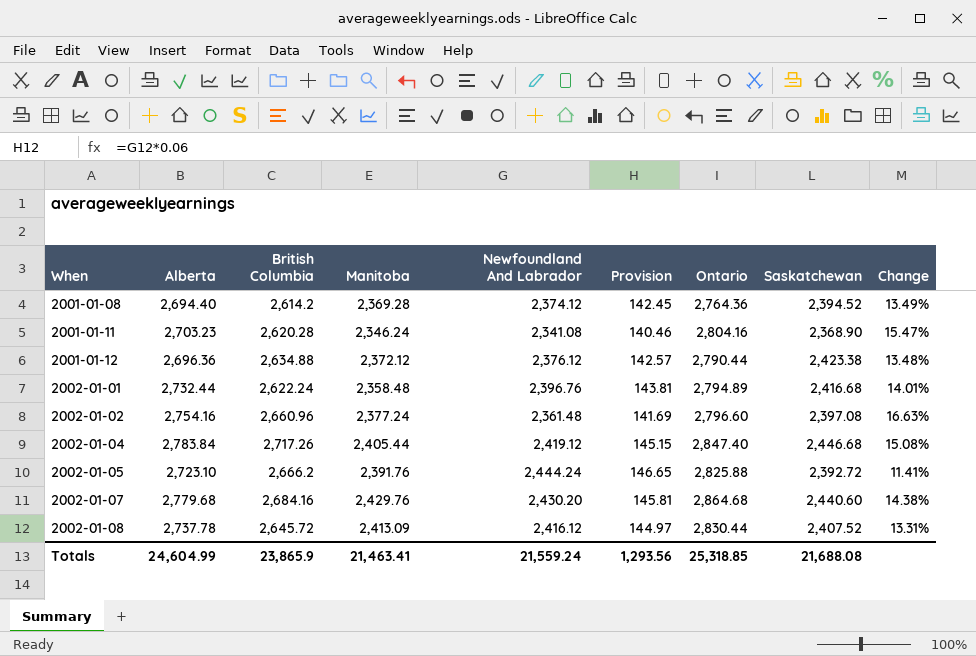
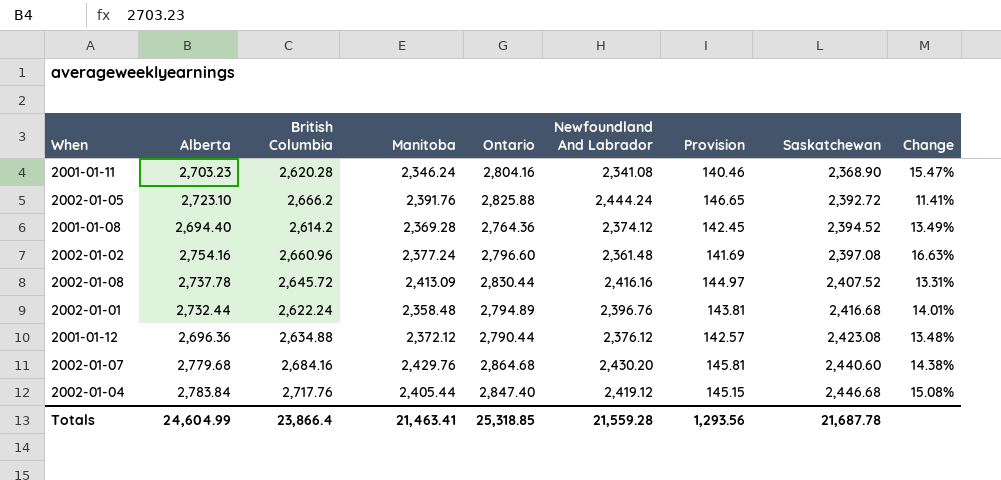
row order: When ascending -> Saskatchewan ascending
column Ontario | position: 7 -> 5
2002-01-08 | Newfoundland And Labrador: 2,416.12 -> 2,416.16
2001-01-12 | Saskatchewan: 2,423.38 -> 2,423.08
2002-01-04 | British Columbia: 2,717.26 -> 2,717.76
Totals | British Columbia: 23,865.9 -> 23,866.4
Totals | Newfoundland And Labrador: 21,559.24 -> 21,559.28
Totals | Saskatchewan: 21,688.08 -> 21,687.78

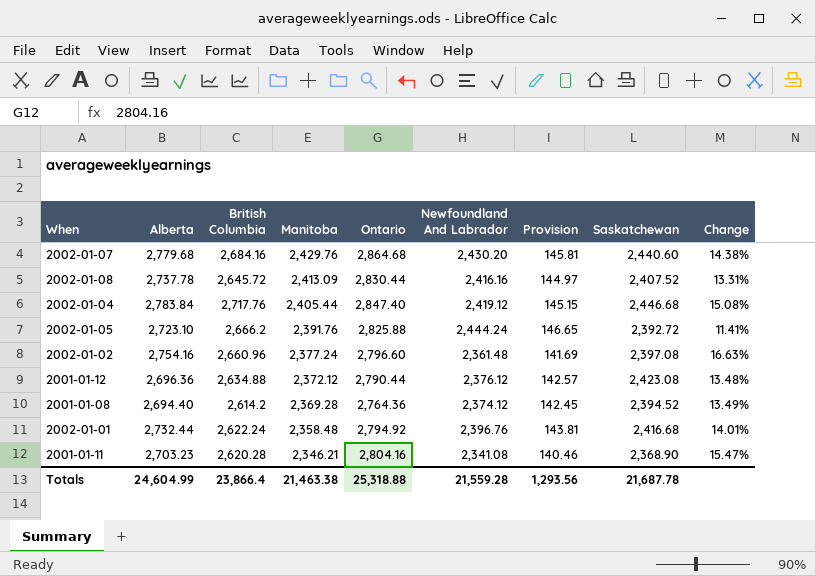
row order: Saskatchewan ascending -> Manitoba descending
2002-01-01 | Ontario: 2,794.89 -> 2,794.92
2001-01-11 | Manitoba: 2,346.24 -> 2,346.21
Totals | Manitoba: 21,463.41 -> 21,463.38
Totals | Ontario: 25,318.85 -> 25,318.88

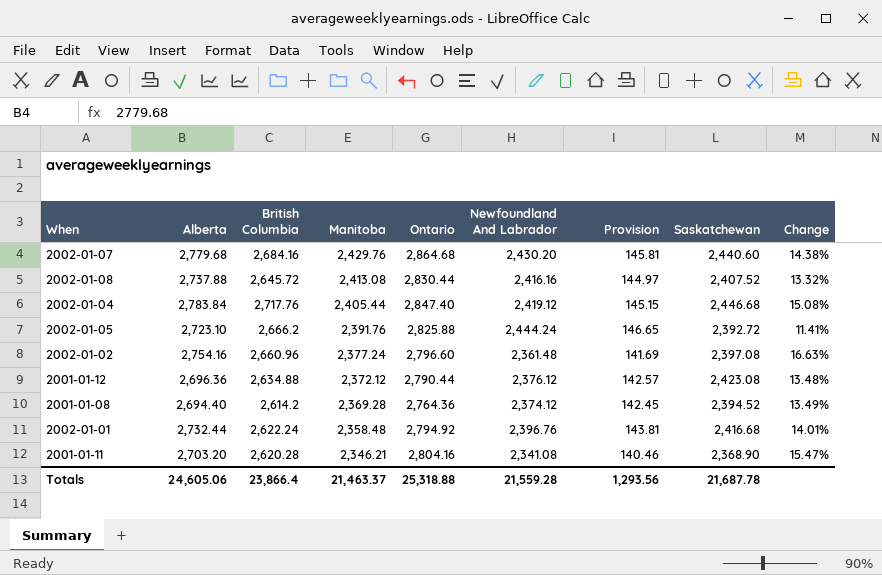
2002-01-08 | Alberta: 2,737.78 -> 2,737.88
2002-01-08 | Manitoba: 2,413.09 -> 2,413.08
2002-01-08 | Change: 13.31% -> 13.32%
2001-01-11 | Alberta: 2,703.23 -> 2,703.20
Totals | Alberta: 24,604.99 -> 24,605.06
Totals | Manitoba: 21,463.38 -> 21,463.37

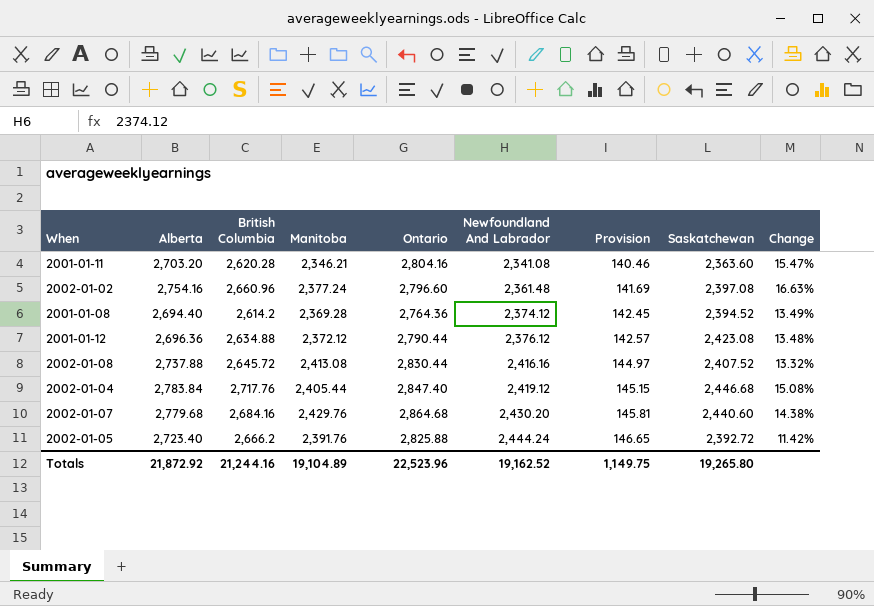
row order: Manitoba descending -> Newfoundland And Labrador ascending
row 2002-01-01: 2,732.44 | 2,622.24 | 2,358.48 | 2,794.92 | 2,396.76 | 143.81 | 2,416.68 | 14.01% -> none
2001-01-11 | Saskatchewan: 2,368.90 -> 2,363.60
2002-01-05 | Alberta: 2,723.10 -> 2,723.40
2002-01-05 | Change: 11.41% -> 11.42%
Totals | Alberta: 24,605.06 -> 21,872.92
Totals | British Columbia: 23,866.4 -> 21,244.16
Totals | Manitoba: 21,463.37 -> 19,104.89
Totals | Ontario: 25,318.88 -> 22,523.96
Totals | Newfoundland And Labrador: 21,559.28 -> 19,162.52
Totals | Provision: 1,293.56 -> 1,149.75
Totals | Saskatchewan: 21,687.78 -> 19,265.80

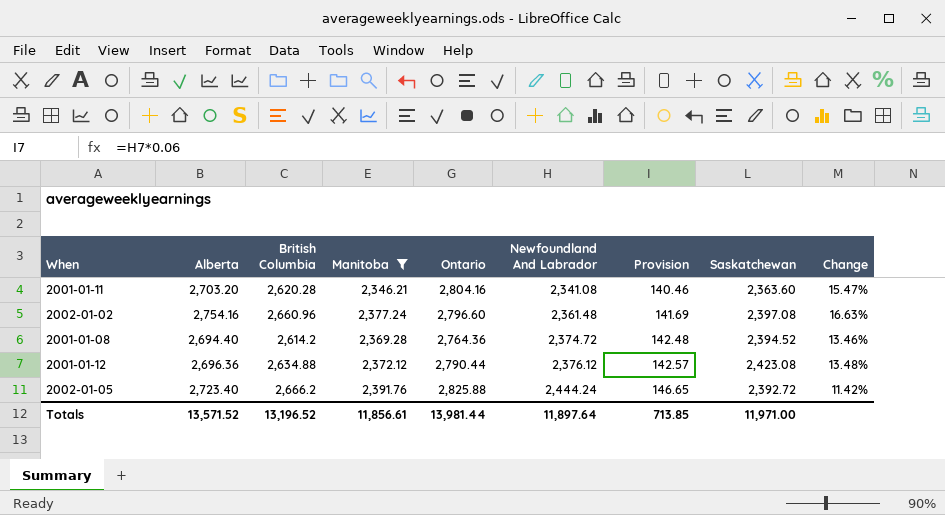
filter: none -> Manitoba <= 2,391.76
2001-01-08 | Newfoundland And Labrador: 2,374.12 -> 2,374.72
2001-01-08 | Provision: 142.45 -> 142.48
2001-01-08 | Change: 13.49% -> 13.46%
Totals | Alberta: 21,872.92 -> 13,571.52
Totals | British Columbia: 21,244.16 -> 13,196.52
Totals | Manitoba: 19,104.89 -> 11,856.61
Totals | Ontario: 22,523.96 -> 13,981.44
Totals | Newfoundland And Labrador: 19,162.52 -> 11,897.64
Totals | Provision: 1,149.75 -> 713.85
Totals | Saskatchewan: 19,265.80 -> 11,971.00

